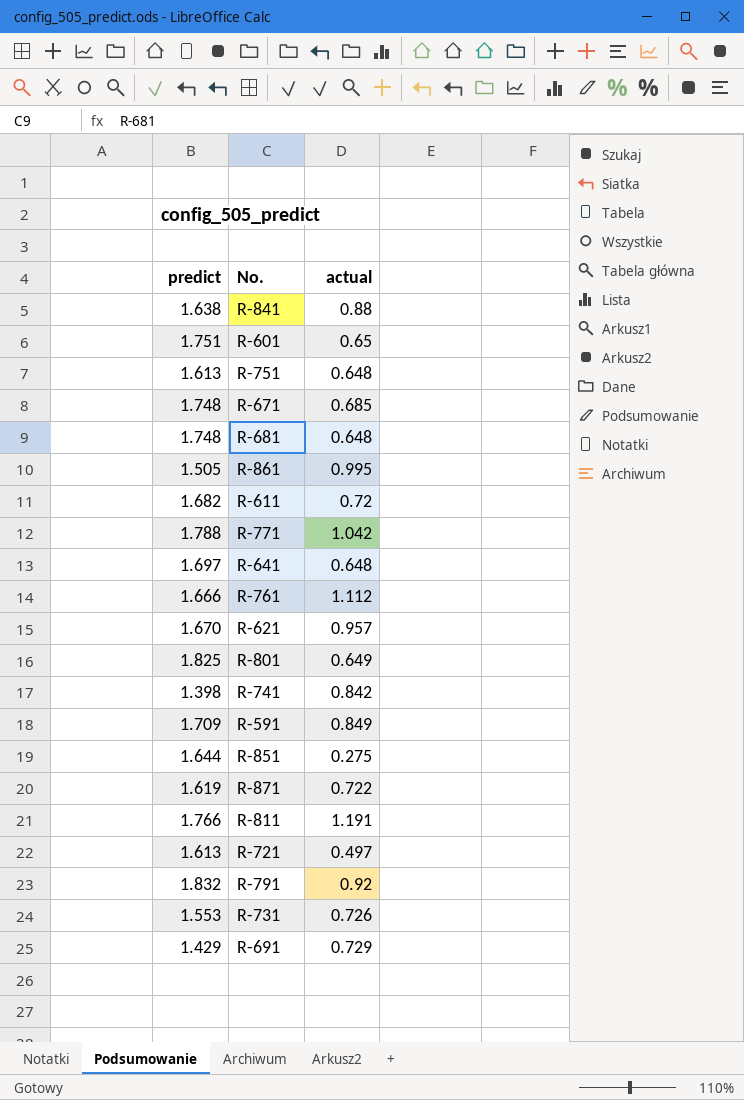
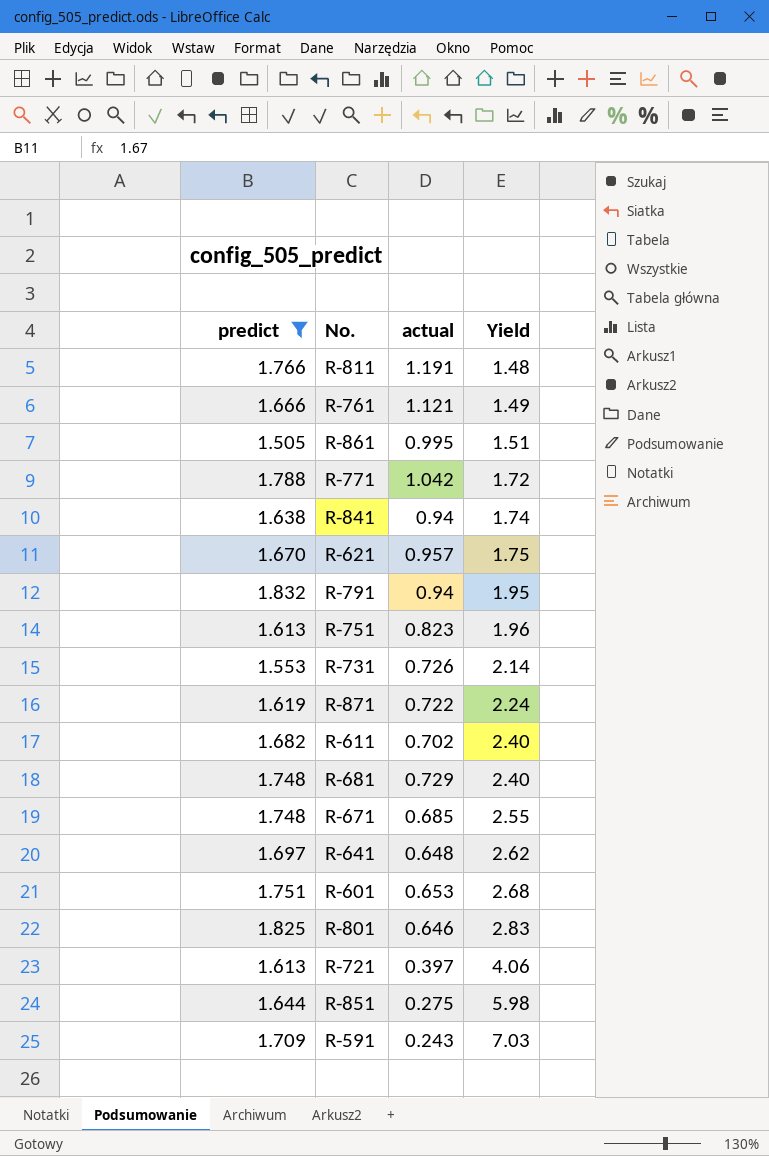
filter: none -> predict >= 1.505
row order: none -> Yield ascending
column Yield | formula: none -> [predict] / [actual]
R-761 | actual: 1.112 -> 1.121
R-841 | actual: 0.88 -> 0.94
R-791 | actual: 0.92 -> 0.94
R-751 | actual: 0.648 -> 0.823
R-611 | actual: 0.72 -> 0.702
R-681 | actual: 0.648 -> 0.729
R-601 | actual: 0.65 -> 0.653
R-801 | actual: 0.649 -> 0.646
R-721 | actual: 0.497 -> 0.397
R-591 | actual: 0.849 -> 0.243

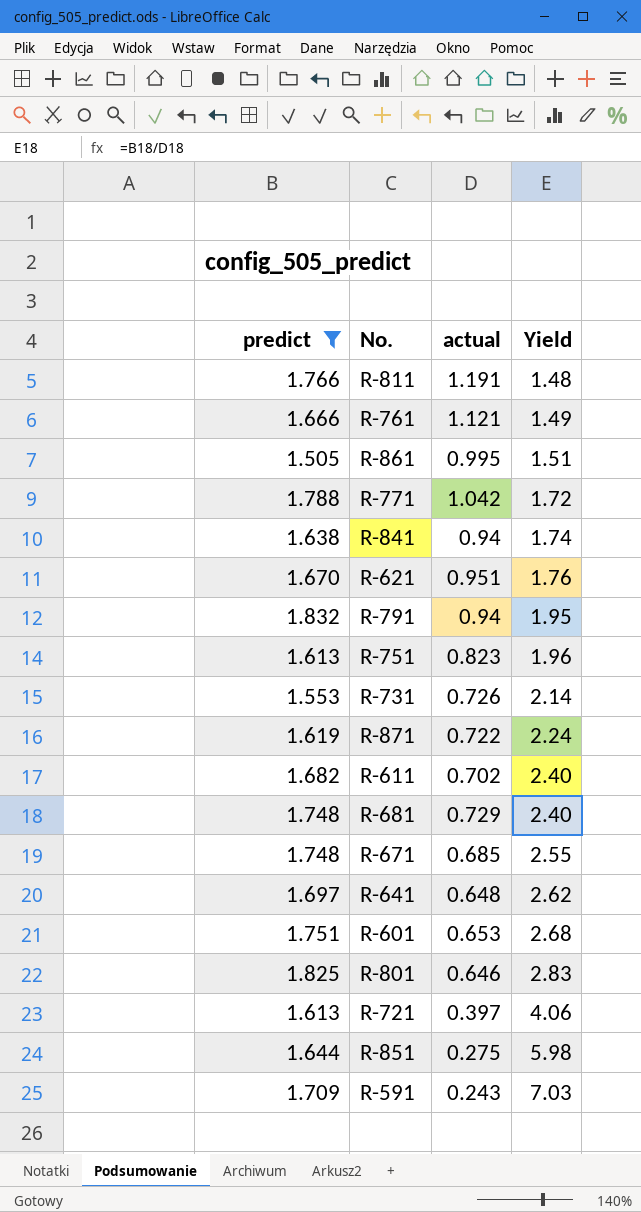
R-621 | actual: 0.957 -> 0.951
R-621 | Yield: 1.75 -> 1.76

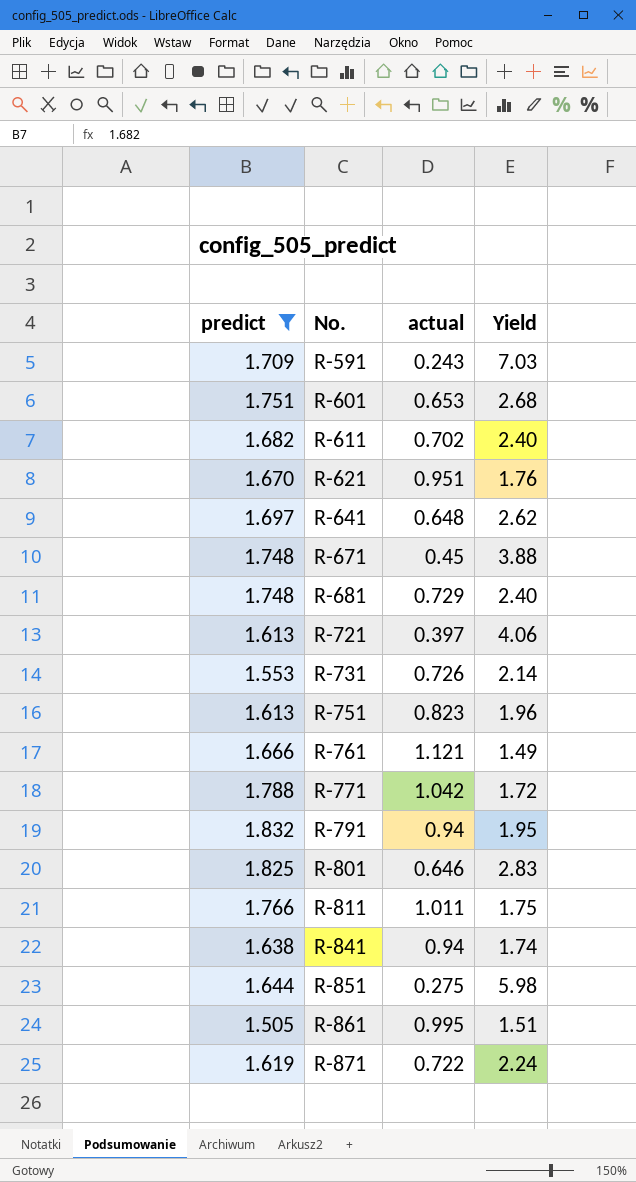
row order: Yield ascending -> No. ascending
R-671 | actual: 0.685 -> 0.45
R-671 | Yield: 2.55 -> 3.88
R-811 | actual: 1.191 -> 1.011
R-811 | Yield: 1.48 -> 1.75

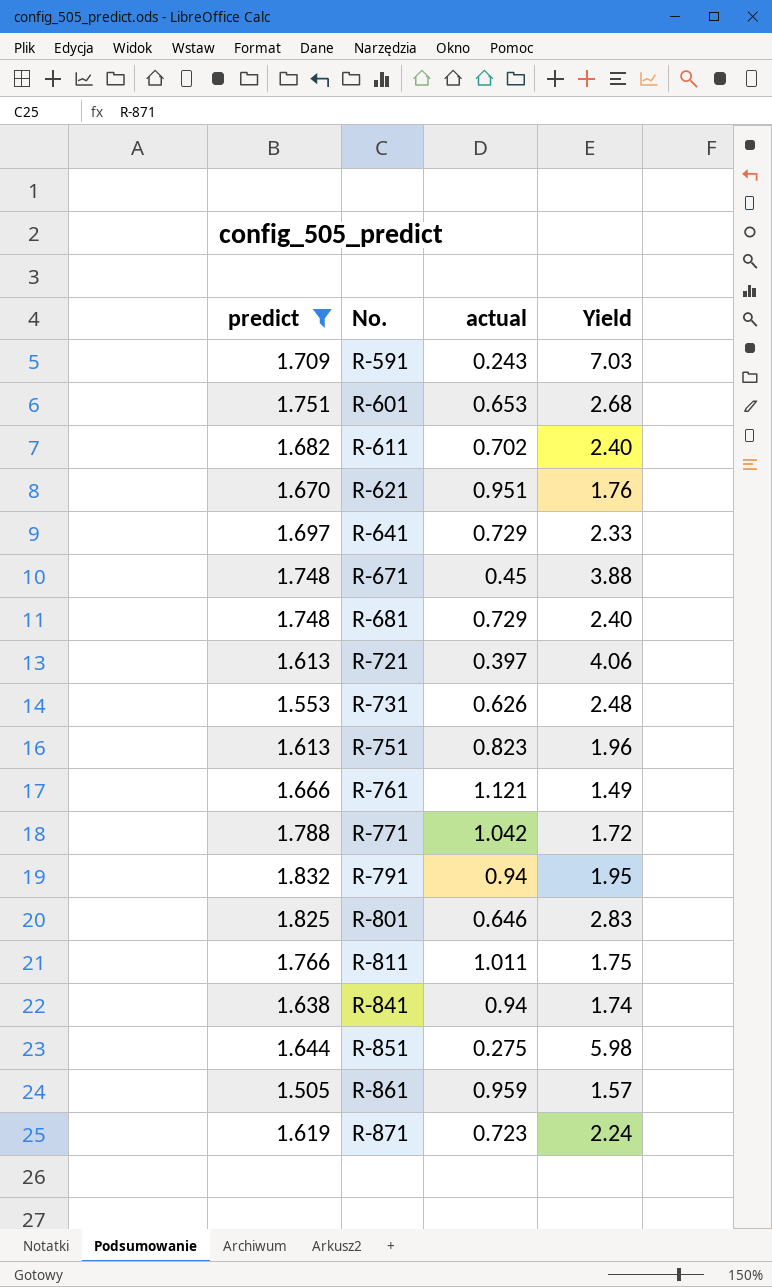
R-641 | actual: 0.648 -> 0.729
R-641 | Yield: 2.62 -> 2.33
R-731 | actual: 0.726 -> 0.626
R-731 | Yield: 2.14 -> 2.48
R-861 | actual: 0.995 -> 0.959
R-861 | Yield: 1.51 -> 1.57
R-871 | actual: 0.722 -> 0.723

